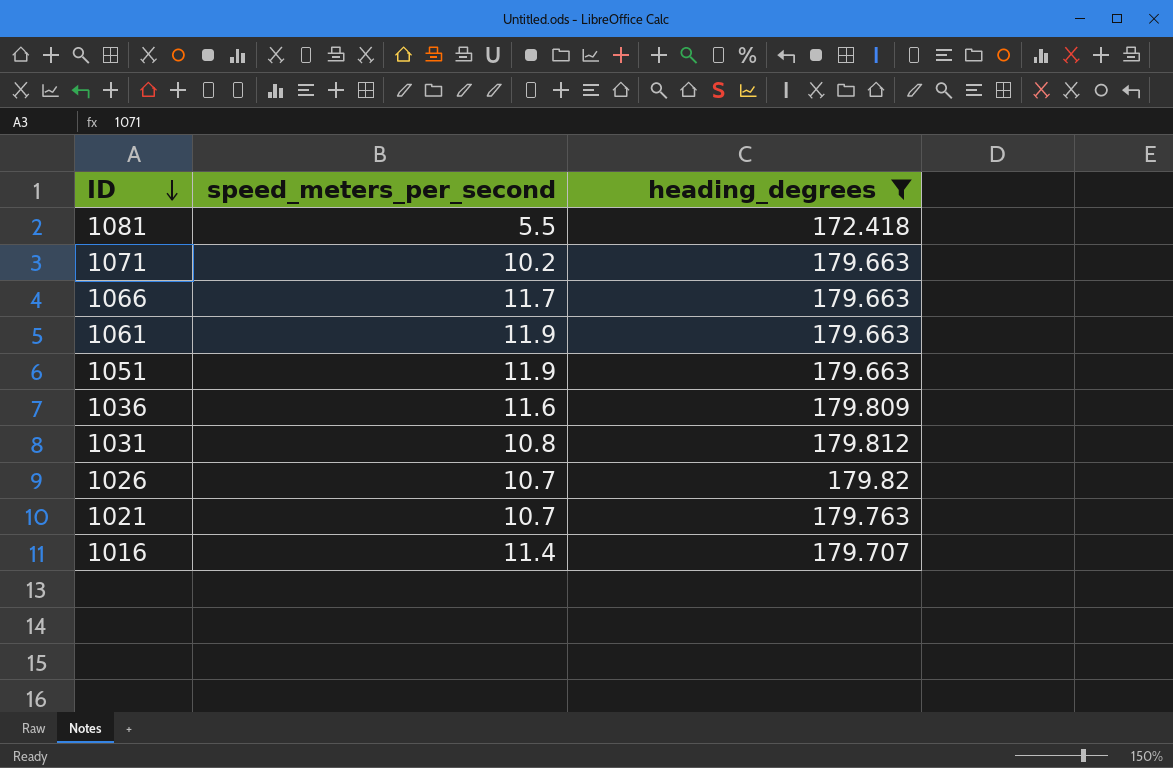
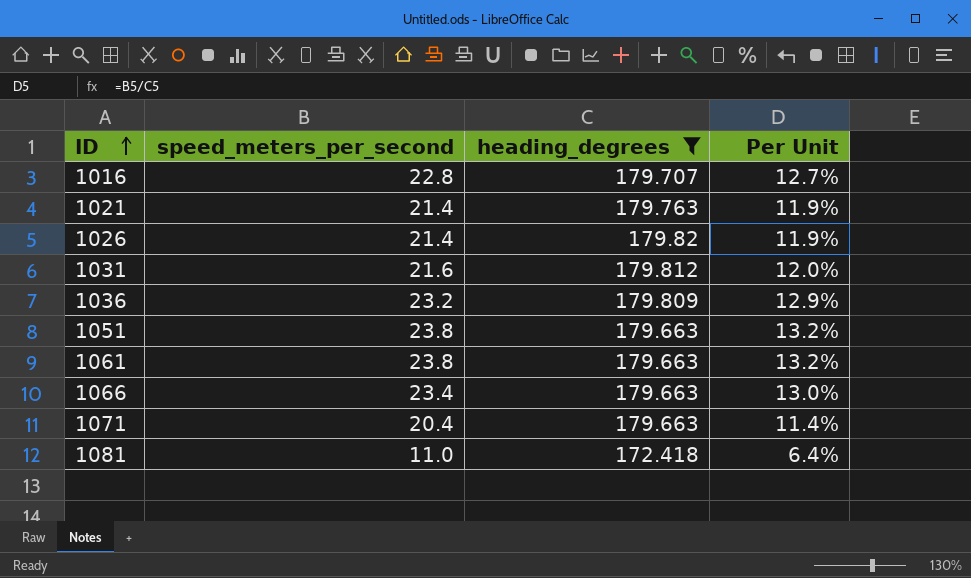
row order: ID descending -> ID ascending
column Per Unit | formula: none -> [speed_meters_per_second] / [heading_degrees]
1016 | speed_meters_per_second: 11.4 -> 22.8
1021 | speed_meters_per_second: 10.7 -> 21.4
1026 | speed_meters_per_second: 10.7 -> 21.4
1031 | speed_meters_per_second: 10.8 -> 21.6
1036 | speed_meters_per_second: 11.6 -> 23.2
1051 | speed_meters_per_second: 11.9 -> 23.8
1061 | speed_meters_per_second: 11.9 -> 23.8
1066 | speed_meters_per_second: 11.7 -> 23.4
1071 | speed_meters_per_second: 10.2 -> 20.4
1081 | speed_meters_per_second: 5.5 -> 11.0

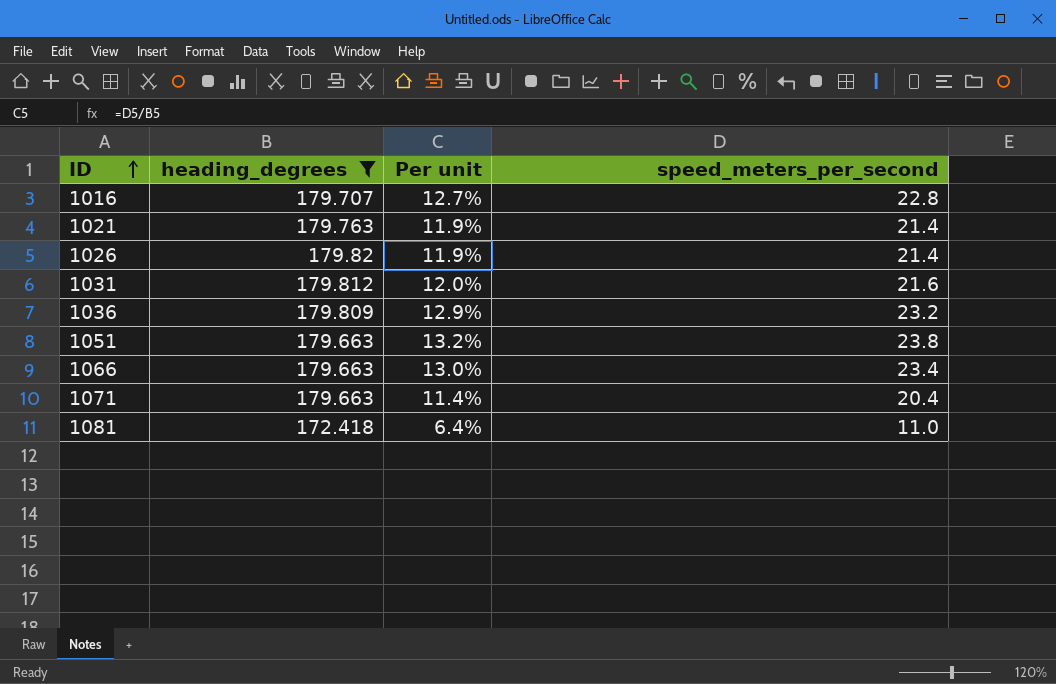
column name: Per Unit -> Per unit
column speed_meters_per_second | position: 2 -> 4
row 1061: 23.8 | 179.663 | 13.2% -> none

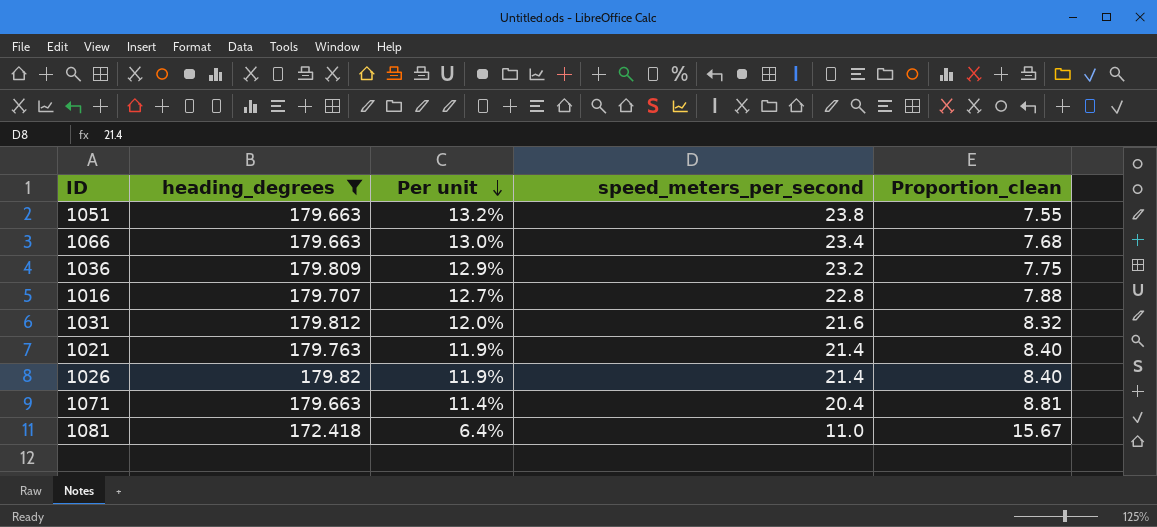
row order: ID ascending -> Per unit descending
column Proportion_clean | formula: none -> [heading_degrees] / [speed_meters_per_second]

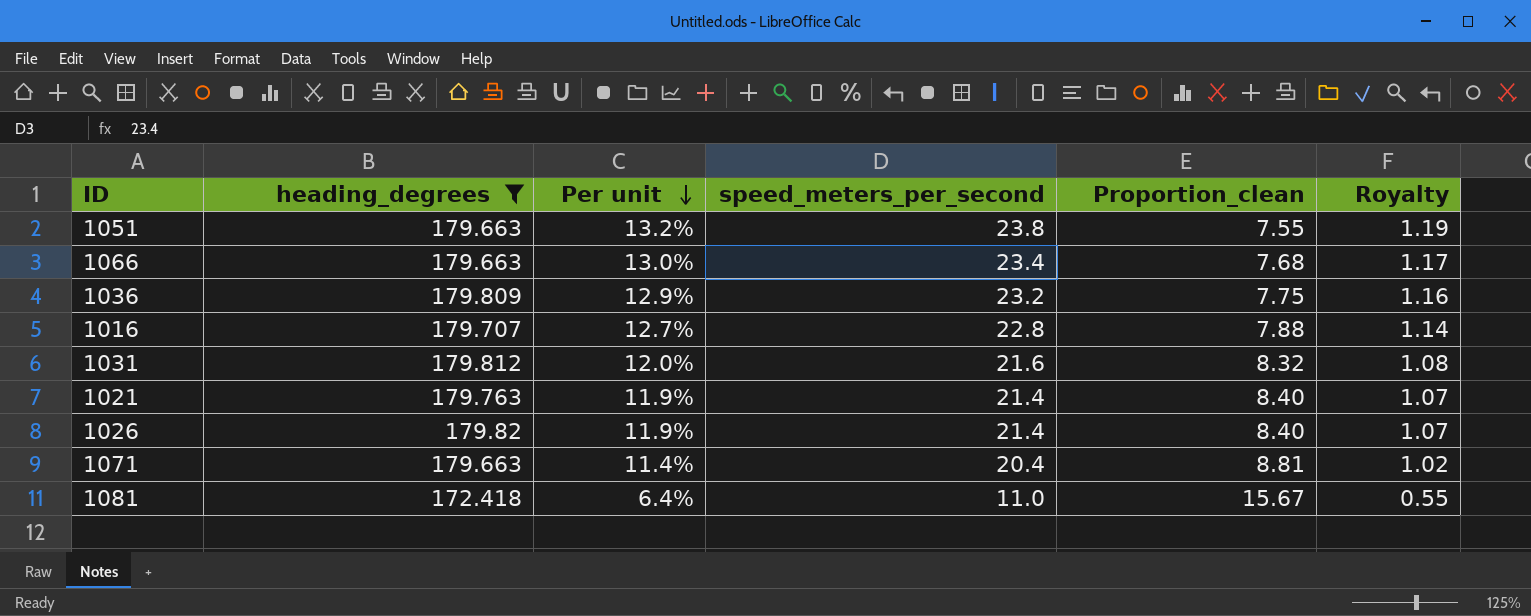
column Royalty | formula: none -> [speed_meters_per_second] * 0.05

